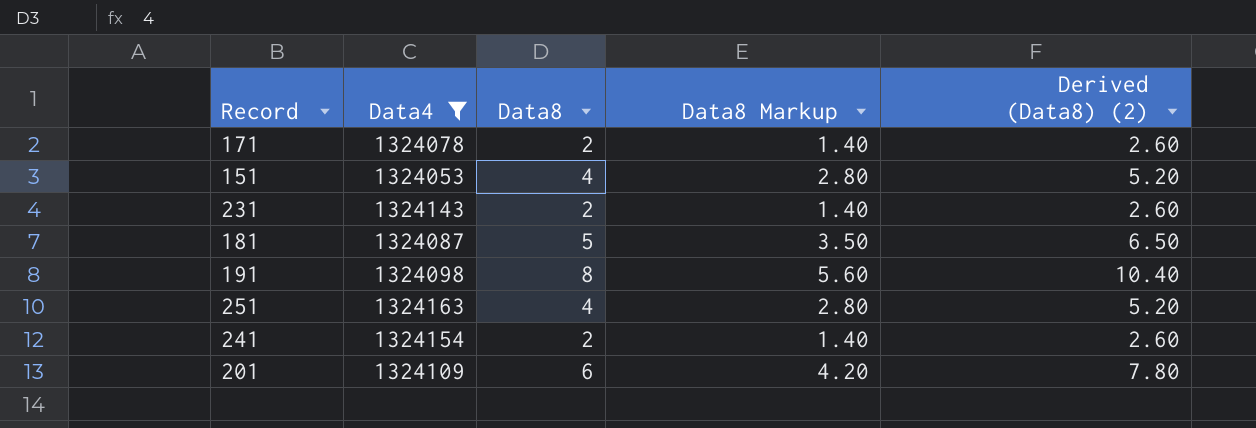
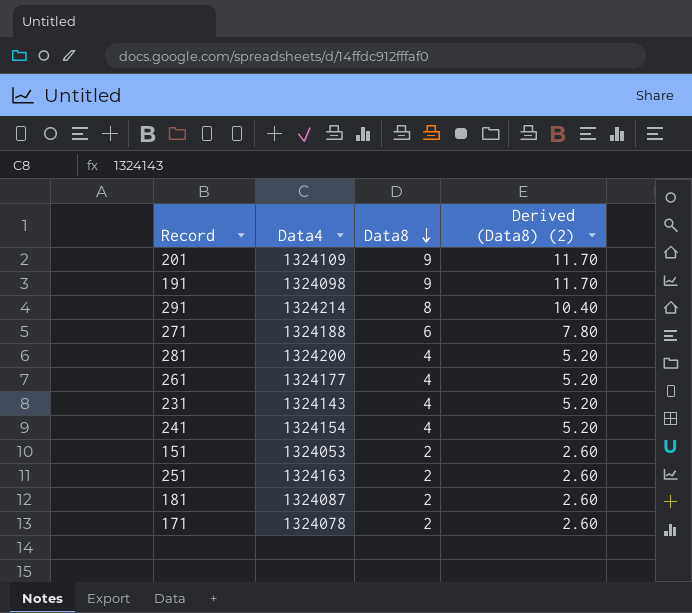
filter: Data4 <= 1324163 -> none
row order: none -> Data8 descending
column Data8 Markup | formula: [Data8] * 0.7 -> none
201 | Data8: 6 -> 9
201 | Derived (Data8) (2): 7.80 -> 11.70
191 | Data8: 8 -> 9
191 | Derived (Data8) (2): 10.40 -> 11.70
231 | Data8: 2 -> 4
231 | Derived (Data8) (2): 2.60 -> 5.20
241 | Data8: 2 -> 4
241 | Derived (Data8) (2): 2.60 -> 5.20
151 | Data8: 4 -> 2
151 | Derived (Data8) (2): 5.20 -> 2.60
251 | Data8: 4 -> 2
251 | Derived (Data8) (2): 5.20 -> 2.60
181 | Data8: 5 -> 2
181 | Derived (Data8) (2): 6.50 -> 2.60

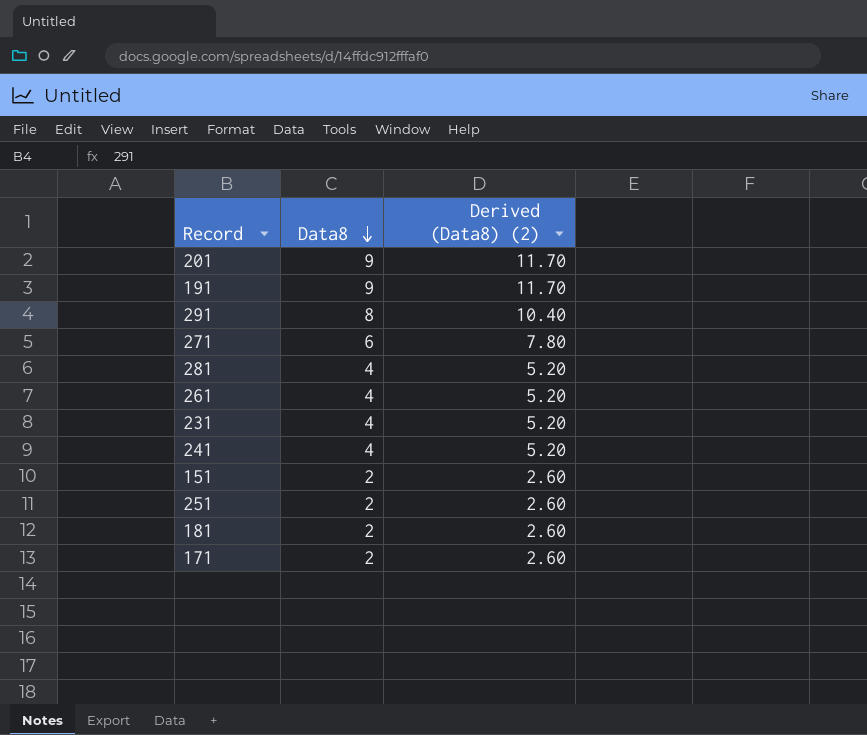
column Data4 | position: 2 -> none

